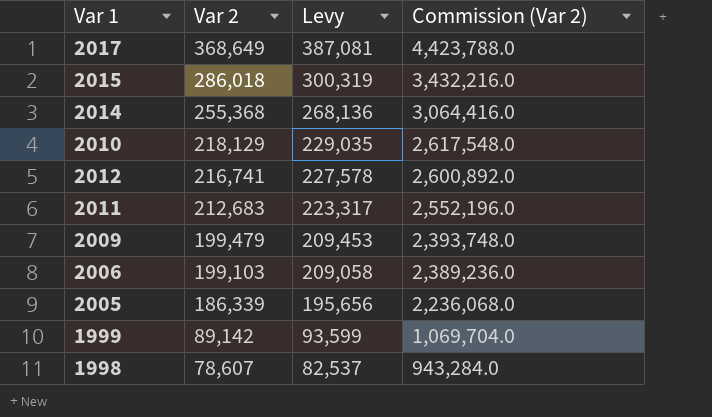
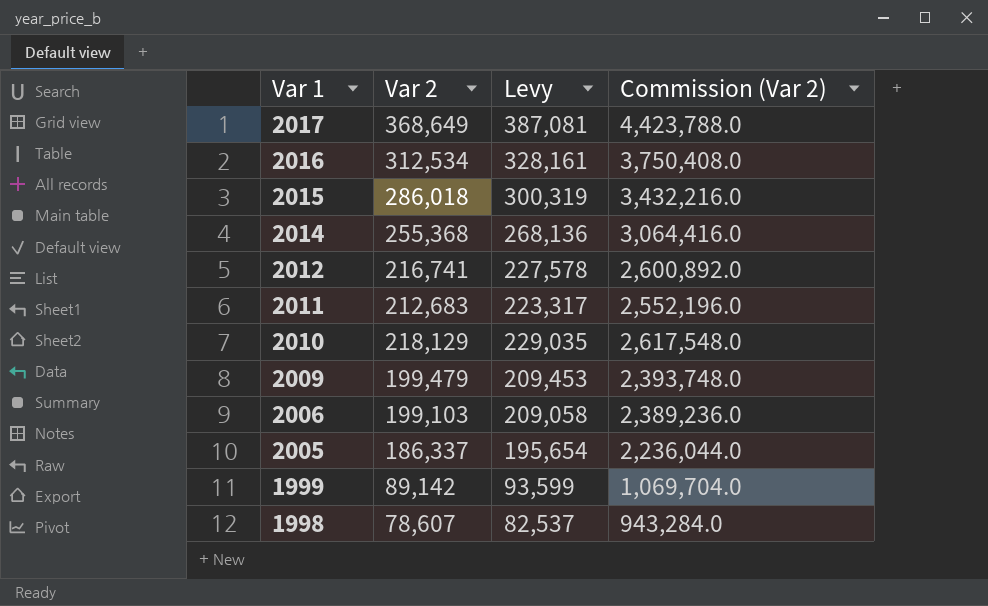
row order: Var 2 descending -> Var 1 descending
row 2016: none -> 312,534 | 328,161 | 3,750,408.0
2005 | Var 2: 186,339 -> 186,337
2005 | Levy: 195,656 -> 195,654
2005 | Commission (Var 2): 2,236,068.0 -> 2,236,044.0

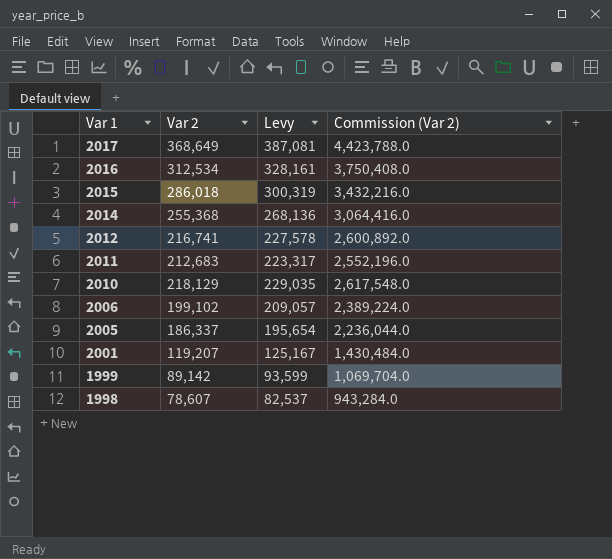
row 2009: 199,479 | 209,453 | 2,393,748.0 -> none
2006 | Var 2: 199,103 -> 199,102
2006 | Levy: 209,058 -> 209,057
2006 | Commission (Var 2): 2,389,236.0 -> 2,389,224.0
row 2001: none -> 119,207 | 125,167 | 1,430,484.0

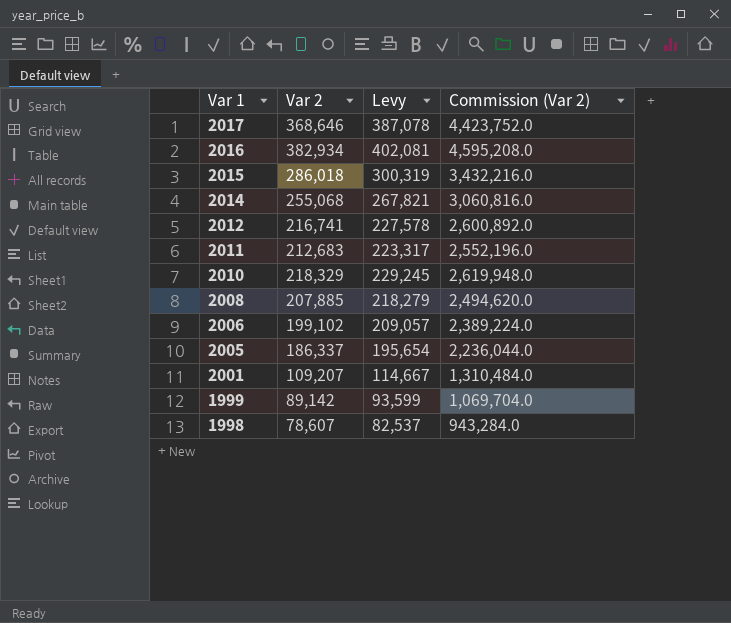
2017 | Var 2: 368,649 -> 368,646
2017 | Levy: 387,081 -> 387,078
2017 | Commission (Var 2): 4,423,788.0 -> 4,423,752.0
2016 | Var 2: 312,534 -> 382,934
2016 | Levy: 328,161 -> 402,081
2016 | Commission (Var 2): 3,750,408.0 -> 4,595,208.0
2014 | Var 2: 255,368 -> 255,068
2014 | Levy: 268,136 -> 267,821
2014 | Commission (Var 2): 3,064,416.0 -> 3,060,816.0
2010 | Var 2: 218,129 -> 218,329
2010 | Levy: 229,035 -> 229,245
2010 | Commission (Var 2): 2,617,548.0 -> 2,619,948.0
row 2008: none -> 207,885 | 218,279 | 2,494,620.0
2001 | Var 2: 119,207 -> 109,207
2001 | Levy: 125,167 -> 114,667
2001 | Commission (Var 2): 1,430,484.0 -> 1,310,484.0

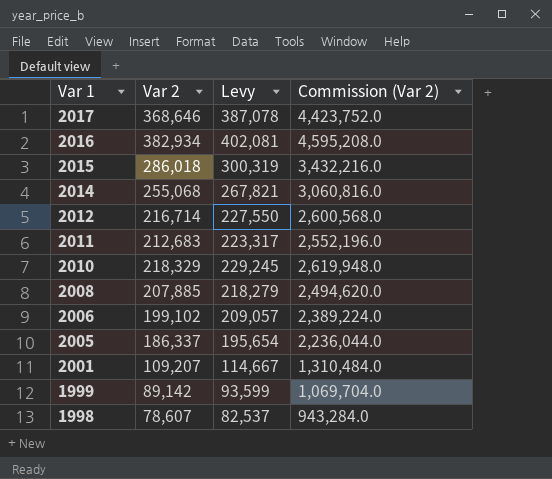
2012 | Var 2: 216,741 -> 216,714
2012 | Levy: 227,578 -> 227,550
2012 | Commission (Var 2): 2,600,892.0 -> 2,600,568.0

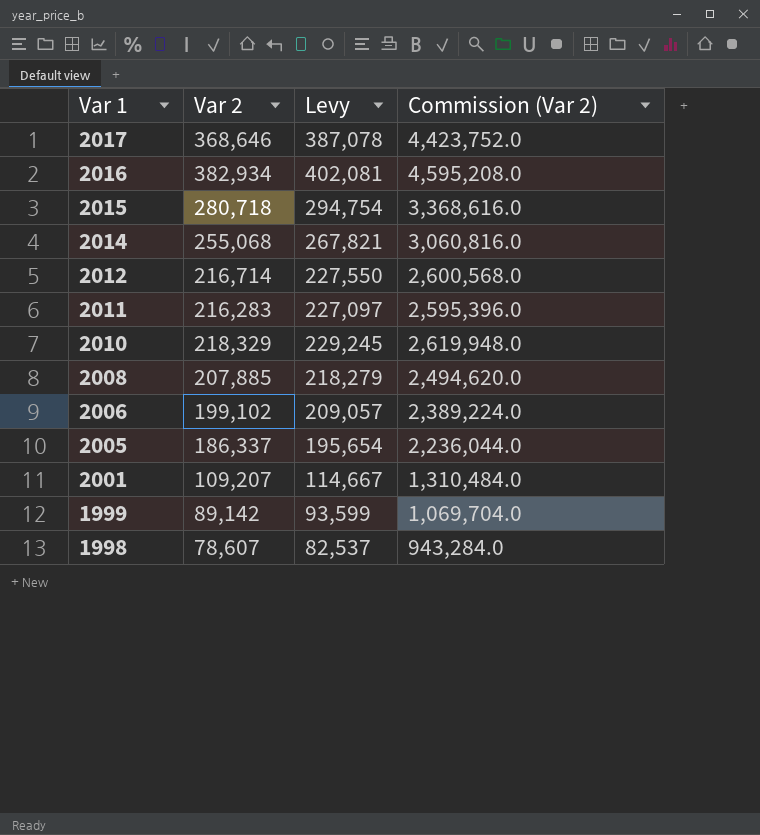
2015 | Var 2: 286,018 -> 280,718
2015 | Levy: 300,319 -> 294,754
2015 | Commission (Var 2): 3,432,216.0 -> 3,368,616.0
2011 | Var 2: 212,683 -> 216,283
2011 | Levy: 223,317 -> 227,097
2011 | Commission (Var 2): 2,552,196.0 -> 2,595,396.0

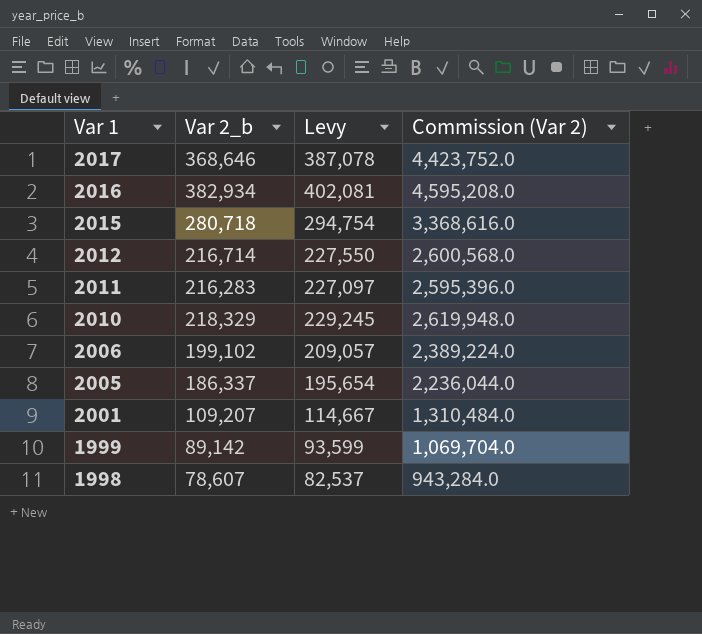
column name: Var 2 -> Var 2_b
row 2014: 255,068 | 267,821 | 3,060,816.0 -> none
row 2008: 207,885 | 218,279 | 2,494,620.0 -> none

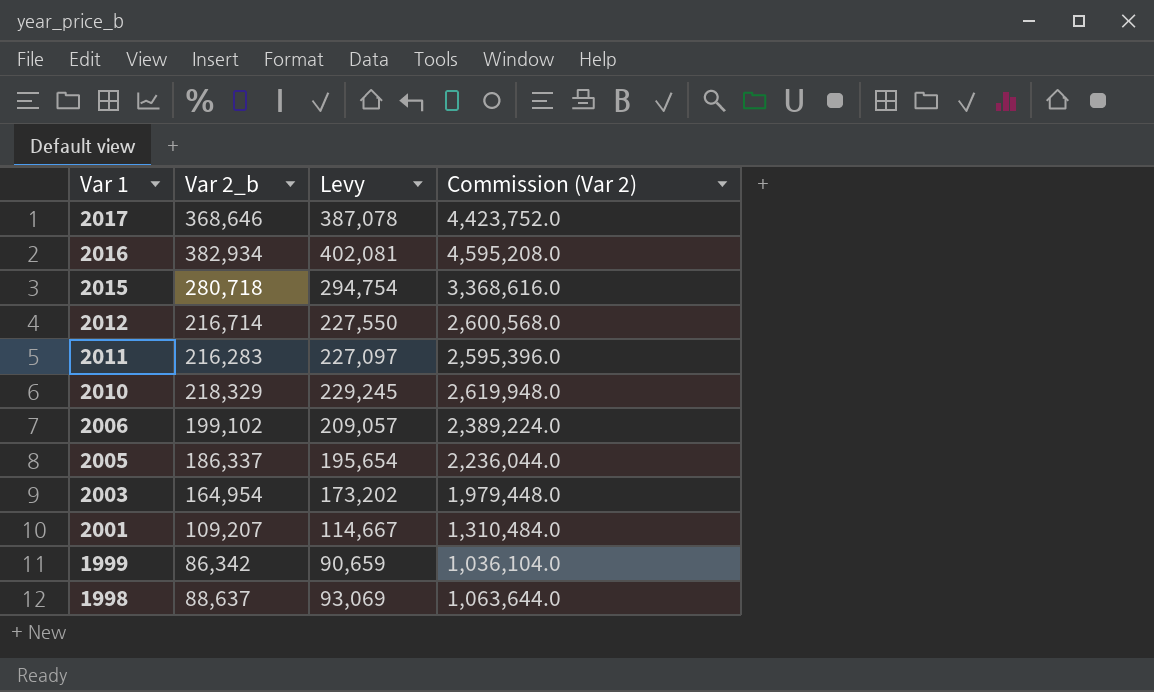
row 2003: none -> 164,954 | 173,202 | 1,979,448.0
1999 | Var 2_b: 89,142 -> 86,342
1999 | Levy: 93,599 -> 90,659
1999 | Commission (Var 2): 1,069,704.0 -> 1,036,104.0
1998 | Var 2_b: 78,607 -> 88,637
1998 | Levy: 82,537 -> 93,069
1998 | Commission (Var 2): 943,284.0 -> 1,063,644.0

